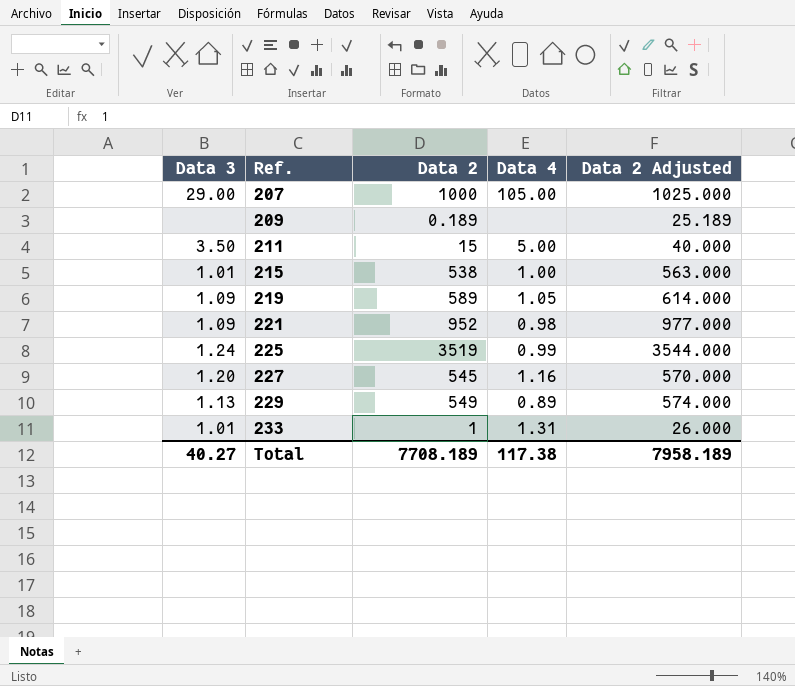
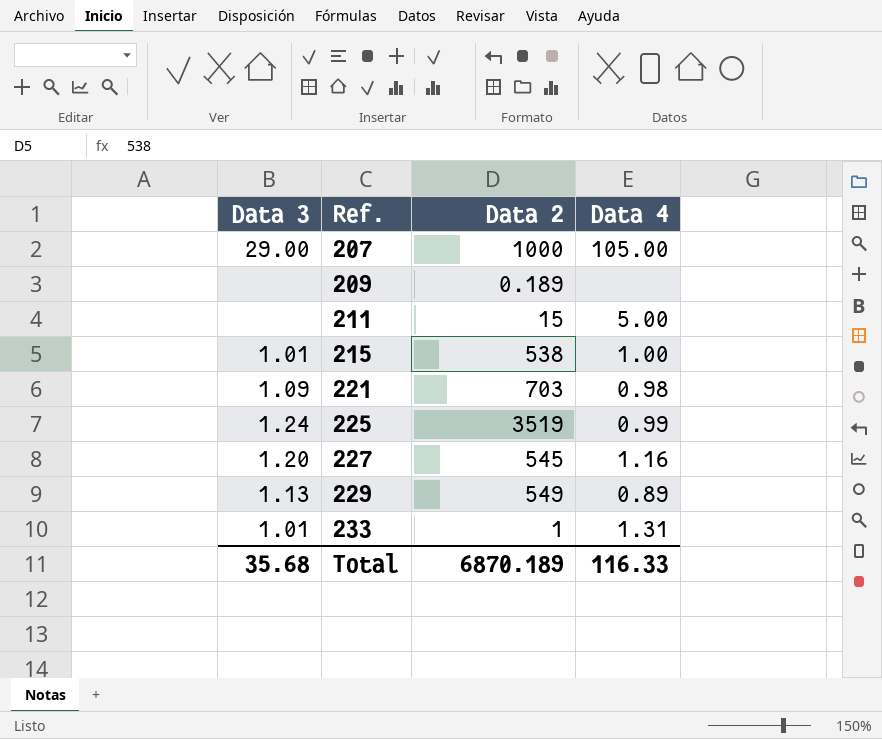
column Data 2 Adjusted | formula: [Data 2] + 25 -> none
row 219: 1.09 | 589 | 1.05 | 614.000 -> none
211 | Data 3: 3.50 -> none
221 | Data 2: 952 -> 703
Total | Data 3: 40.27 -> 35.68
Total | Data 2: 7708.189 -> 6870.189
Total | Data 4: 117.38 -> 116.33

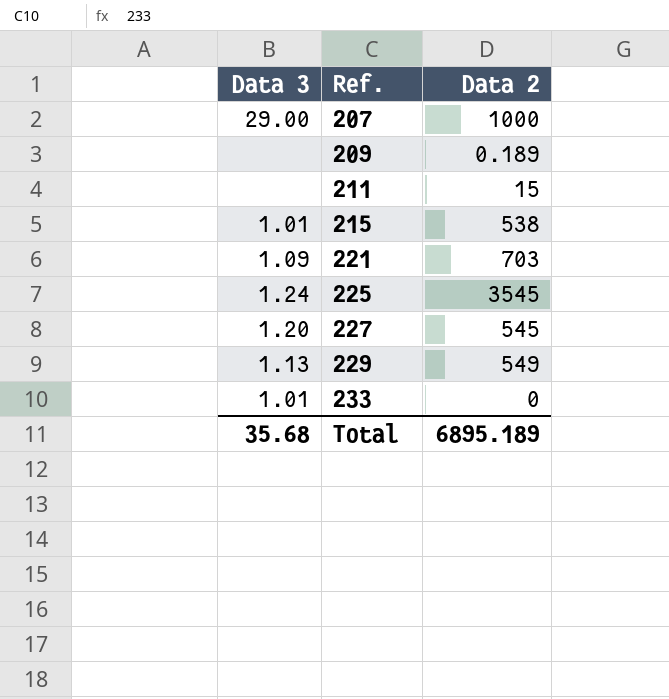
column Data 4 | position: 4 -> none
225 | Data 2: 3519 -> 3545
233 | Data 2: 1 -> 0
Total | Data 2: 6870.189 -> 6895.189

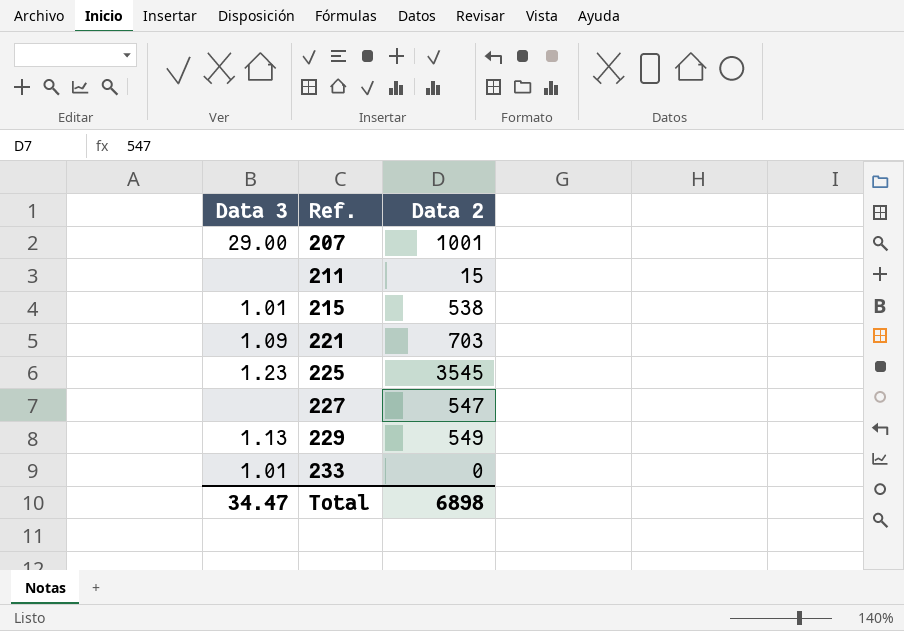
row 209: none | 0.189 -> none
207 | Data 2: 1000 -> 1001
225 | Data 3: 1.24 -> 1.23
227 | Data 3: 1.20 -> none
227 | Data 2: 545 -> 547
Total | Data 3: 35.68 -> 34.47
Total | Data 2: 6895.189 -> 6898

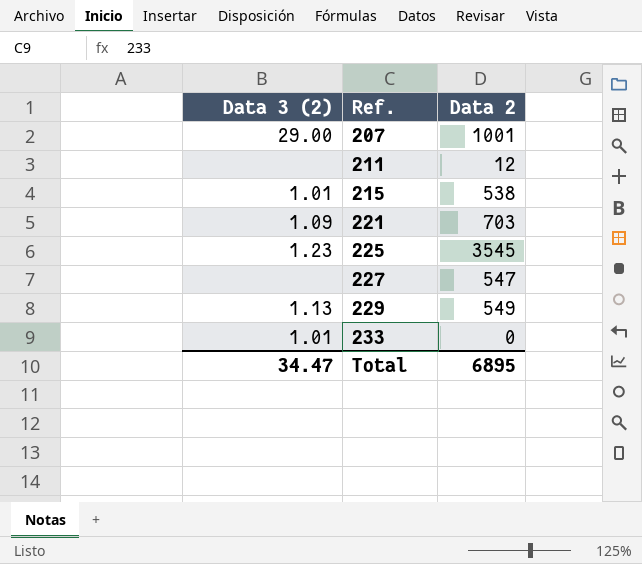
column name: Data 3 -> Data 3 (2)
211 | Data 2: 15 -> 12
Total | Data 2: 6898 -> 6895

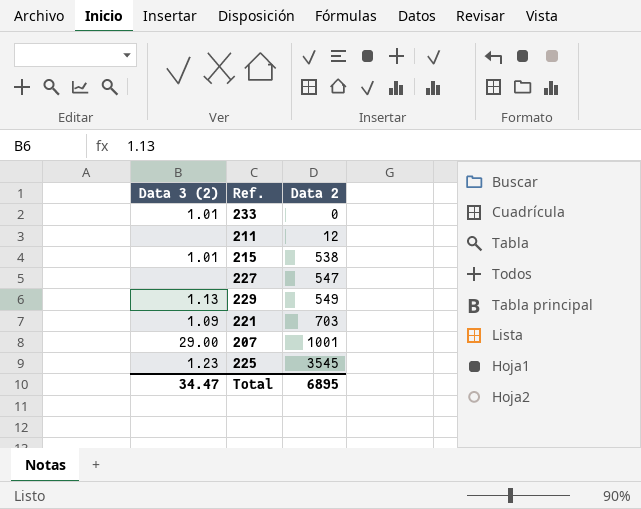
row order: Ref. ascending -> Data 2 ascending

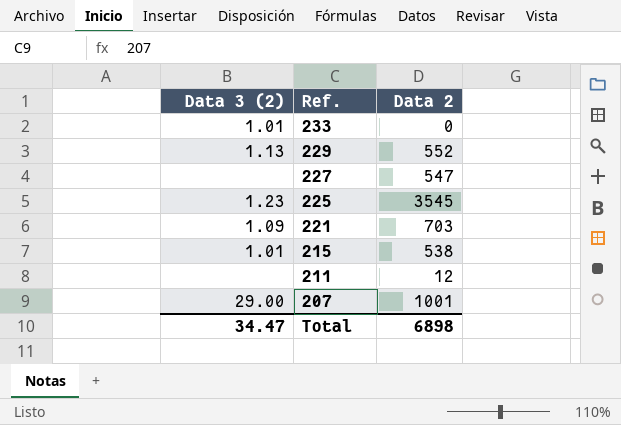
row order: Data 2 ascending -> Ref. descending
229 | Data 2: 549 -> 552
Total | Data 2: 6895 -> 6898

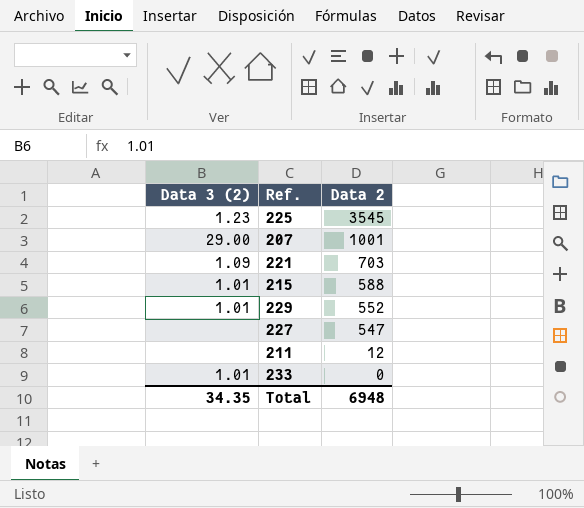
row order: Ref. descending -> Data 2 descending
215 | Data 2: 538 -> 588
229 | Data 3 (2): 1.13 -> 1.01
Total | Data 3 (2): 34.47 -> 34.35
Total | Data 2: 6898 -> 6948

